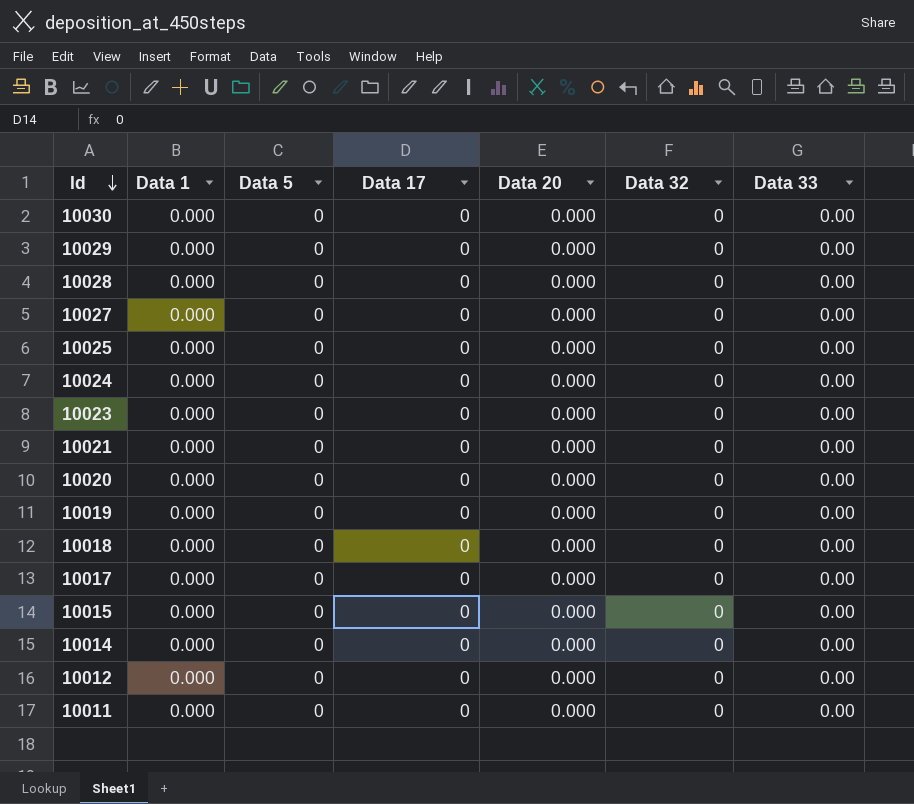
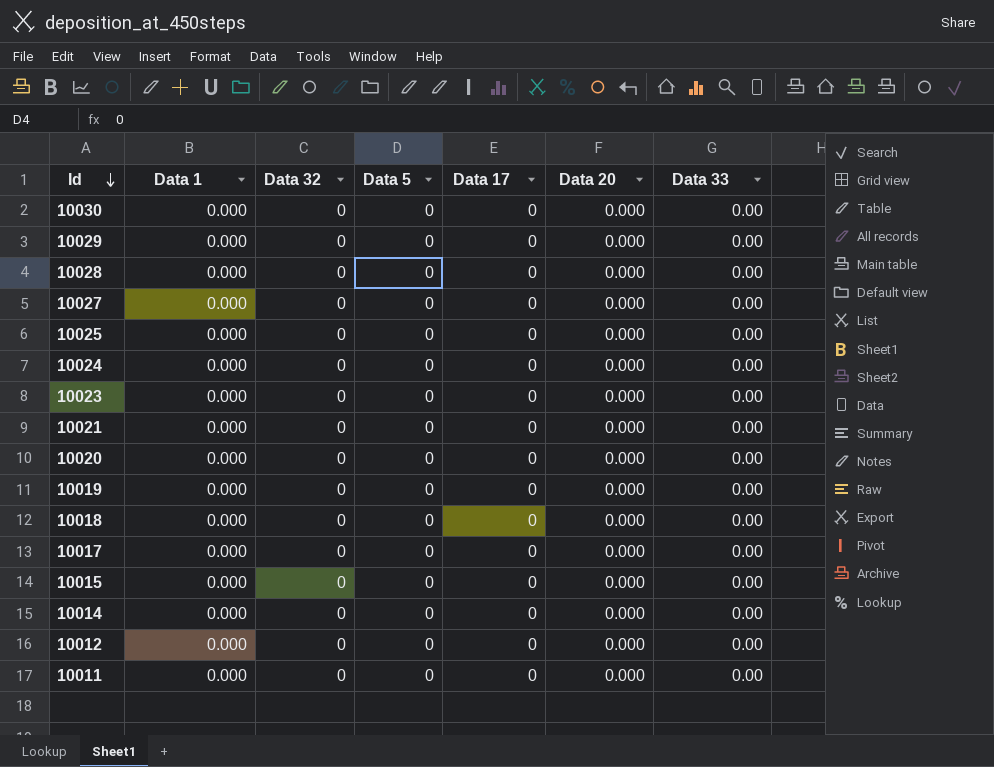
column Data 32 | position: 6 -> 3

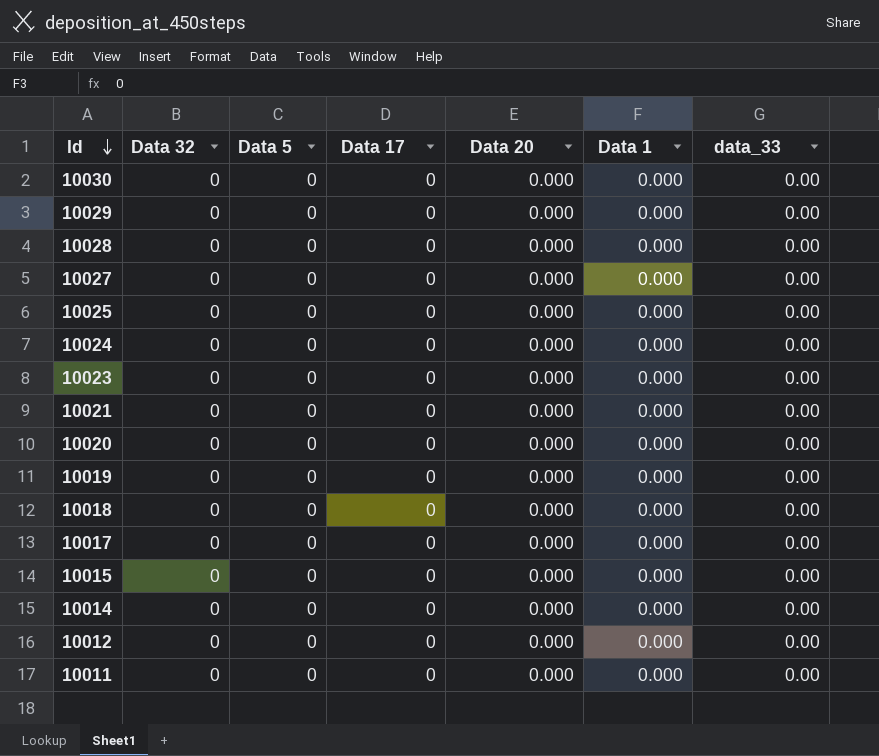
column Data 1 | position: 2 -> 6
column name: Data 33 -> data_33

